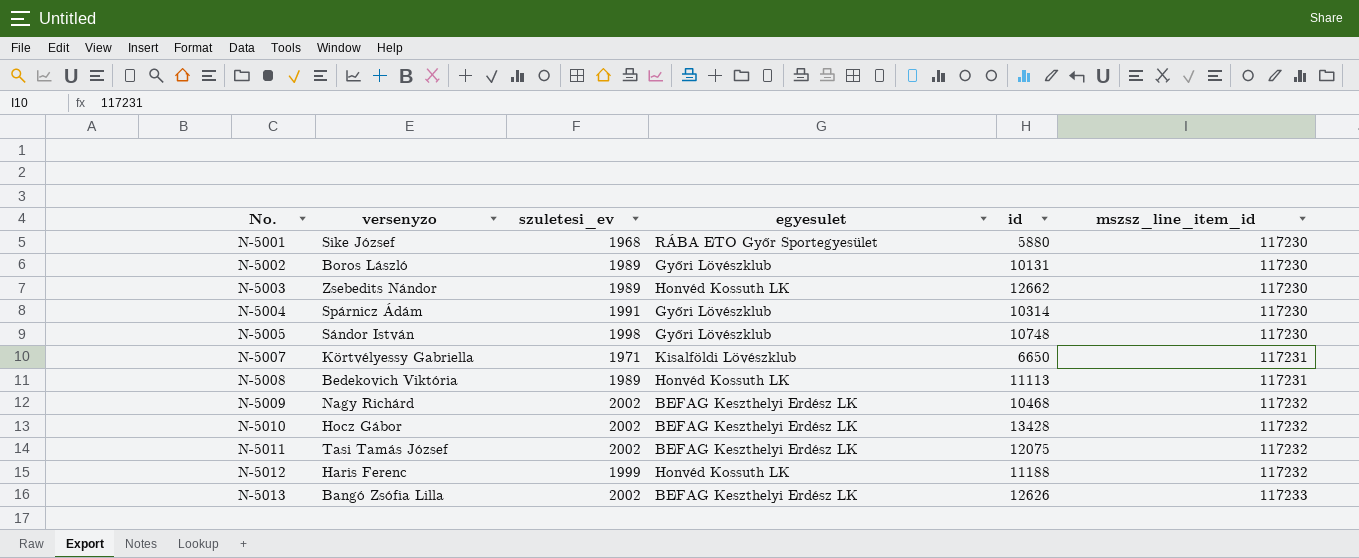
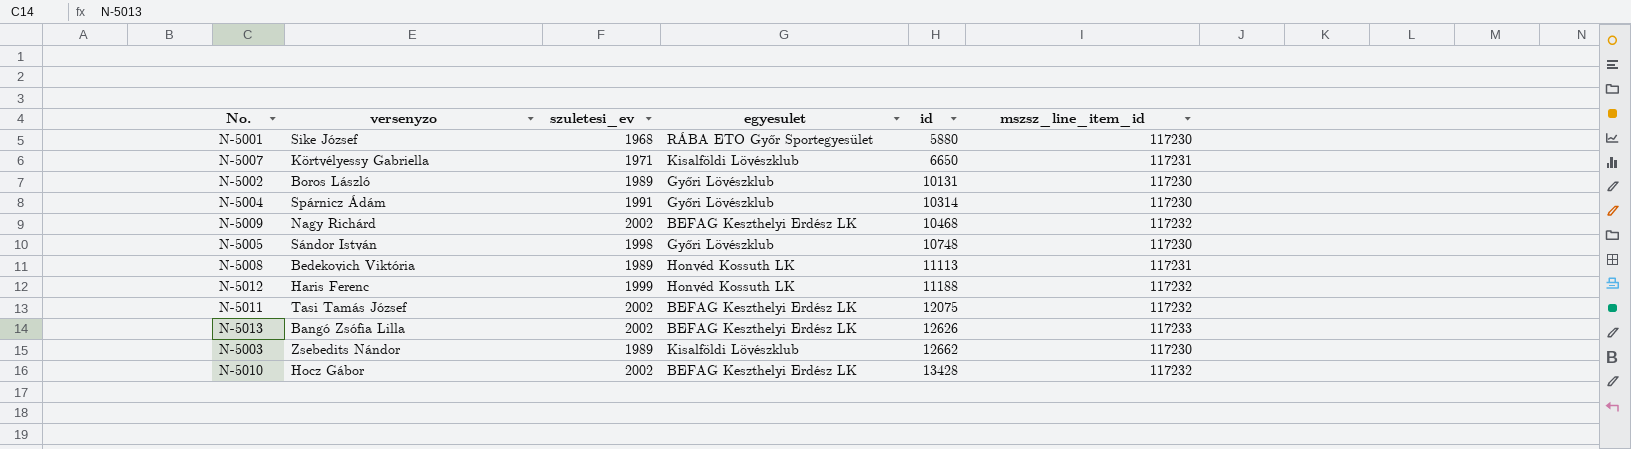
row order: No. ascending -> id ascending
N-5003 | egyesulet: Honvéd Kossuth LK -> Kisalföldi Lövészklub

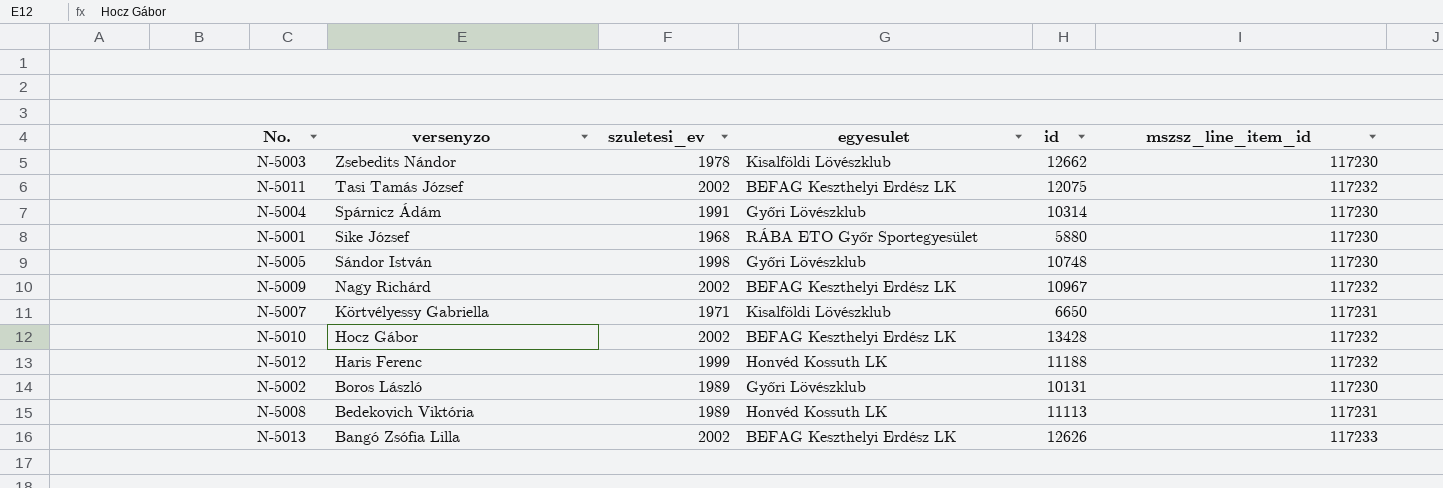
row order: id ascending -> versenyzo descending
N-5003 | szuletesi_ev: 1989 -> 1978
N-5009 | id: 10468 -> 10967

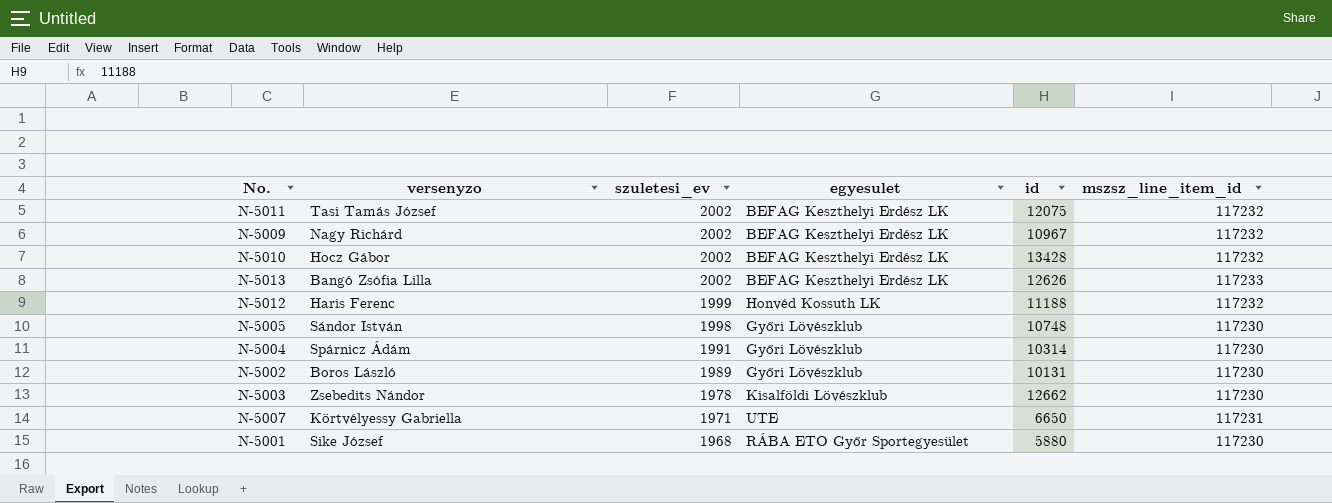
row order: versenyzo descending -> szuletesi_ev descending
row N-5008: Bedekovich Viktória | 1989 | Honvéd Kossuth LK | 11113 | 117231 -> none
N-5007 | egyesulet: Kisalföldi Lövészklub -> UTE

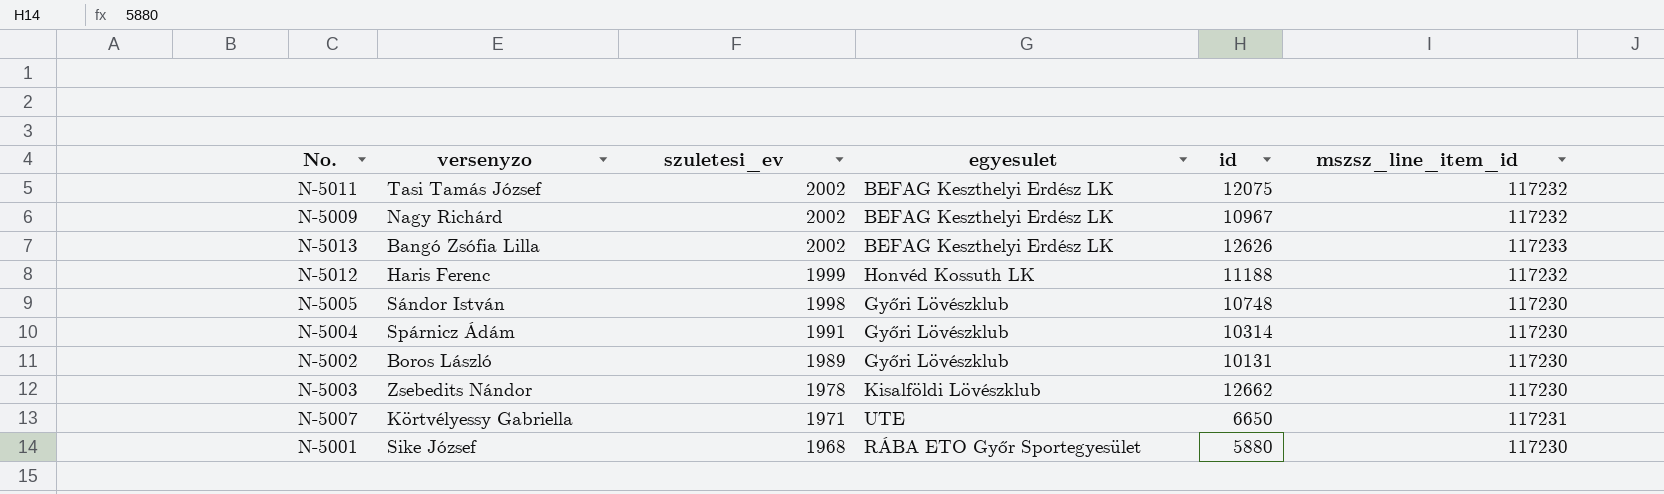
row N-5010: Hocz Gábor | 2002 | BEFAG Keszthelyi Erdész LK | 13428 | 117232 -> none

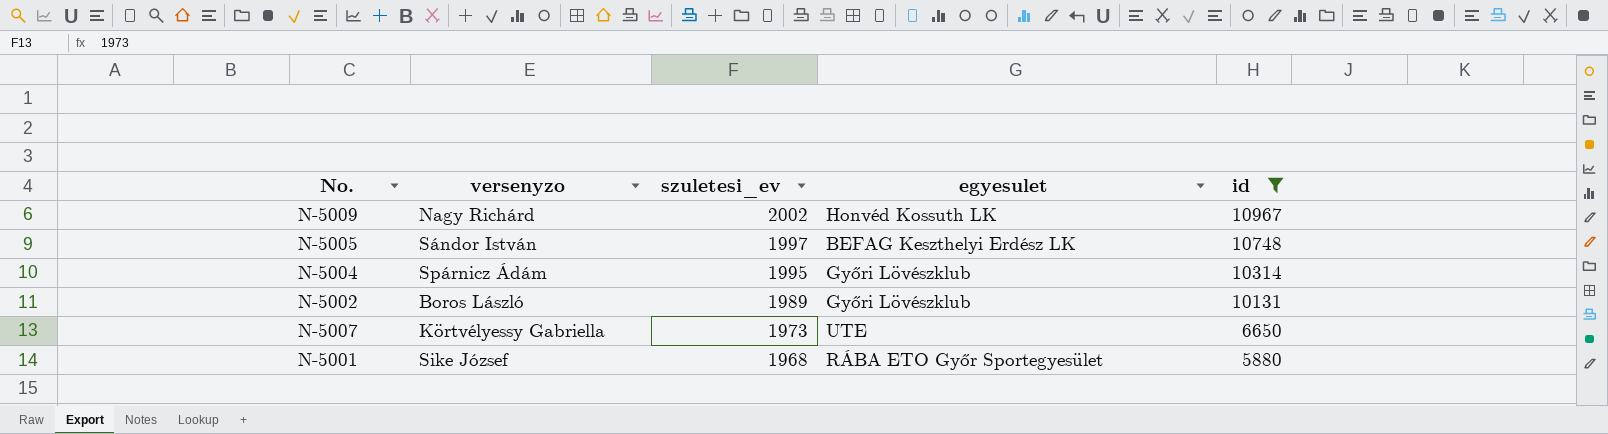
filter: none -> id <= 10967
column mszsz_line_item_id | position: 6 -> none
N-5009 | egyesulet: BEFAG Keszthelyi Erdész LK -> Honvéd Kossuth LK
N-5005 | szuletesi_ev: 1998 -> 1997
N-5005 | egyesulet: Győri Lövészklub -> BEFAG Keszthelyi Erdész LK
N-5004 | szuletesi_ev: 1991 -> 1995
N-5007 | szuletesi_ev: 1971 -> 1973

